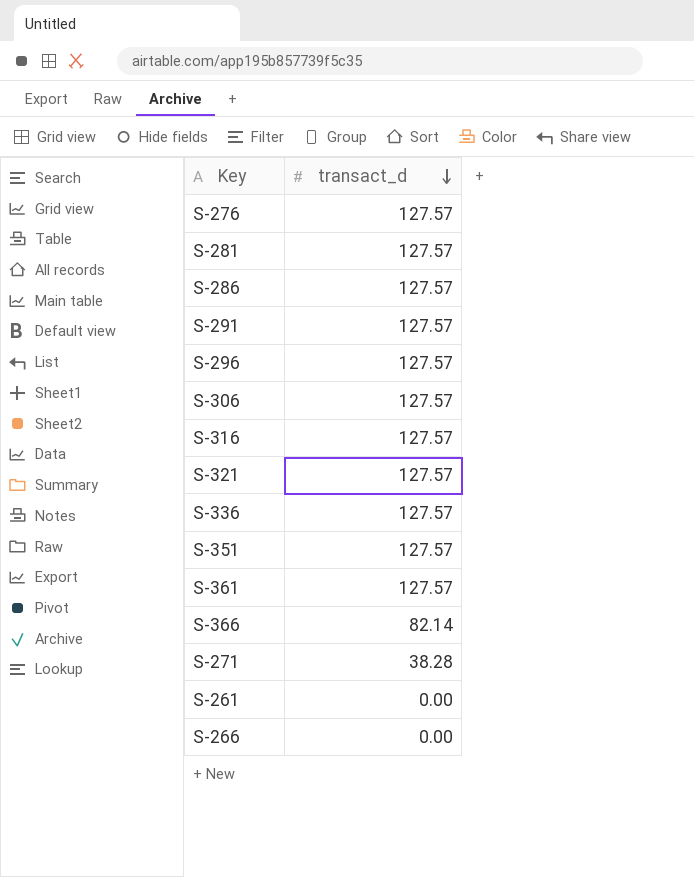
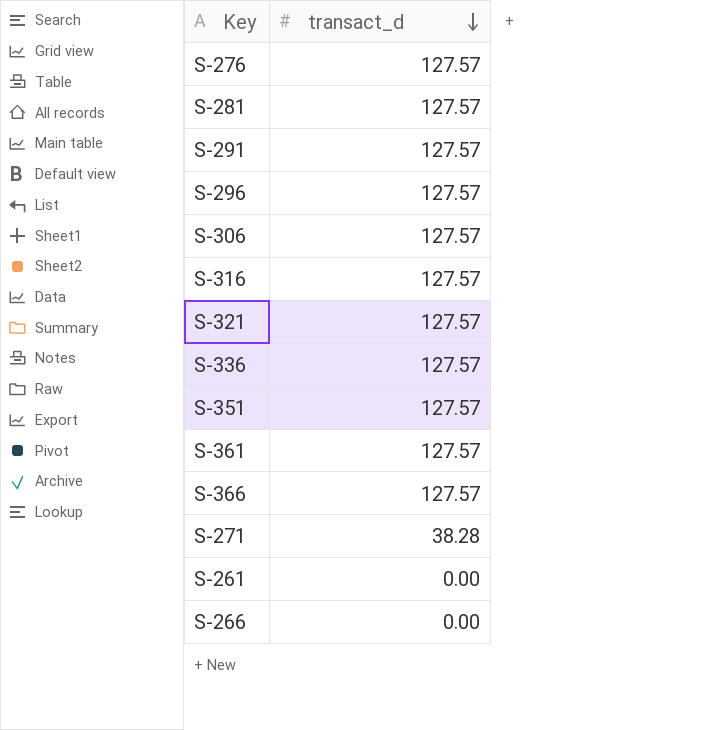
row S-286: 127.57 -> none
S-366 | transact_d: 82.14 -> 127.57

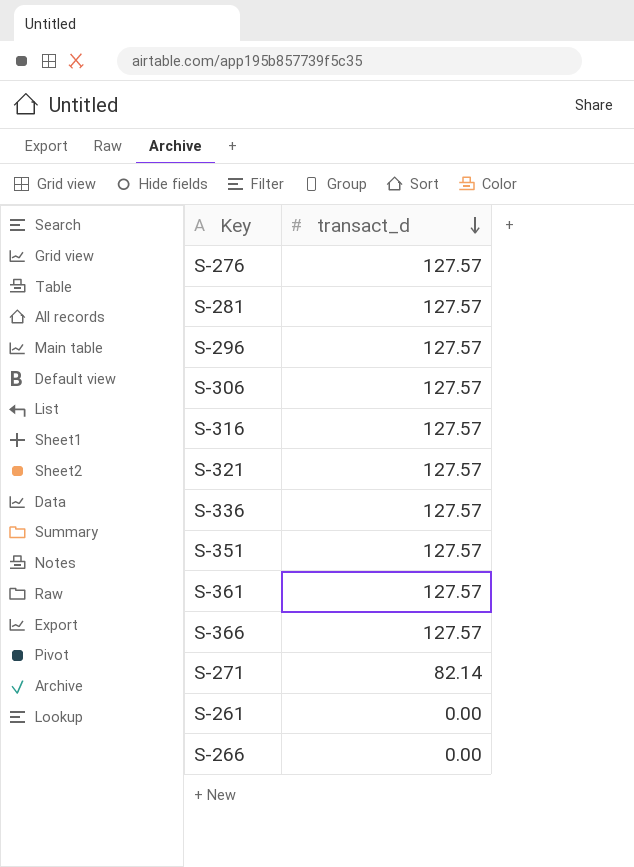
row S-291: 127.57 -> none
S-271 | transact_d: 38.28 -> 82.14

